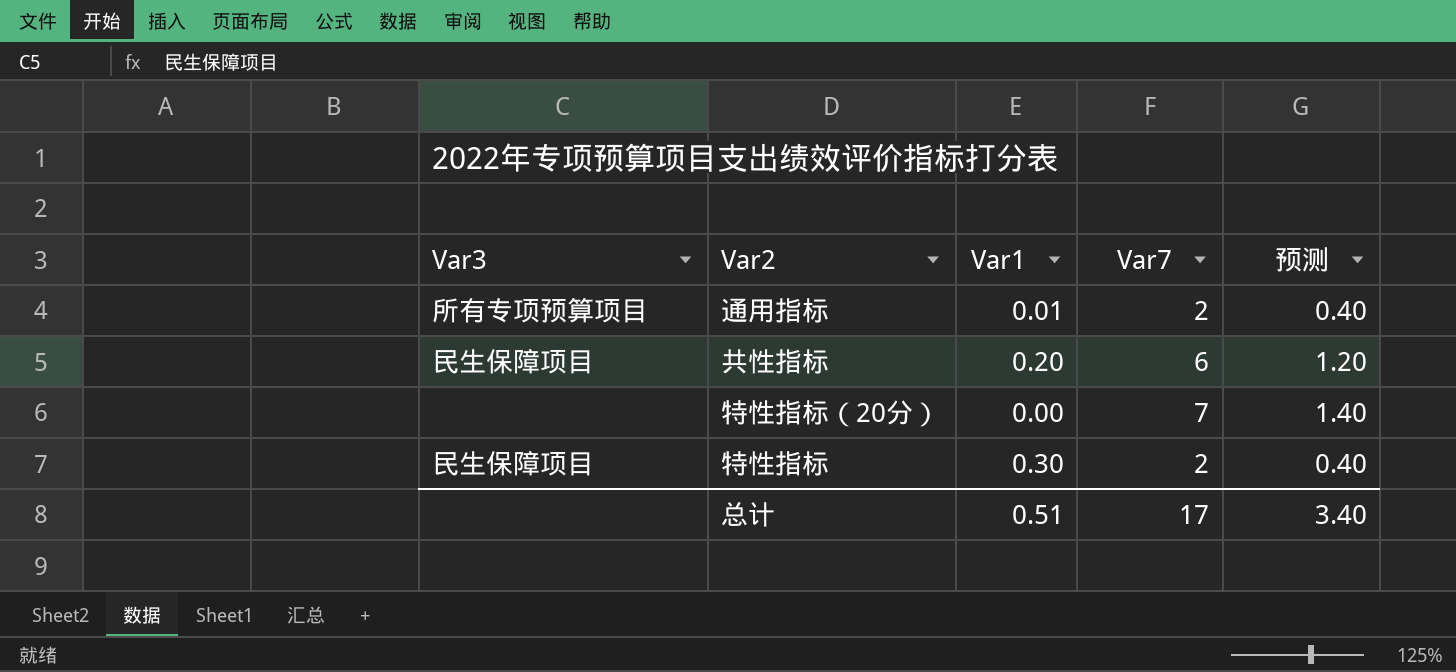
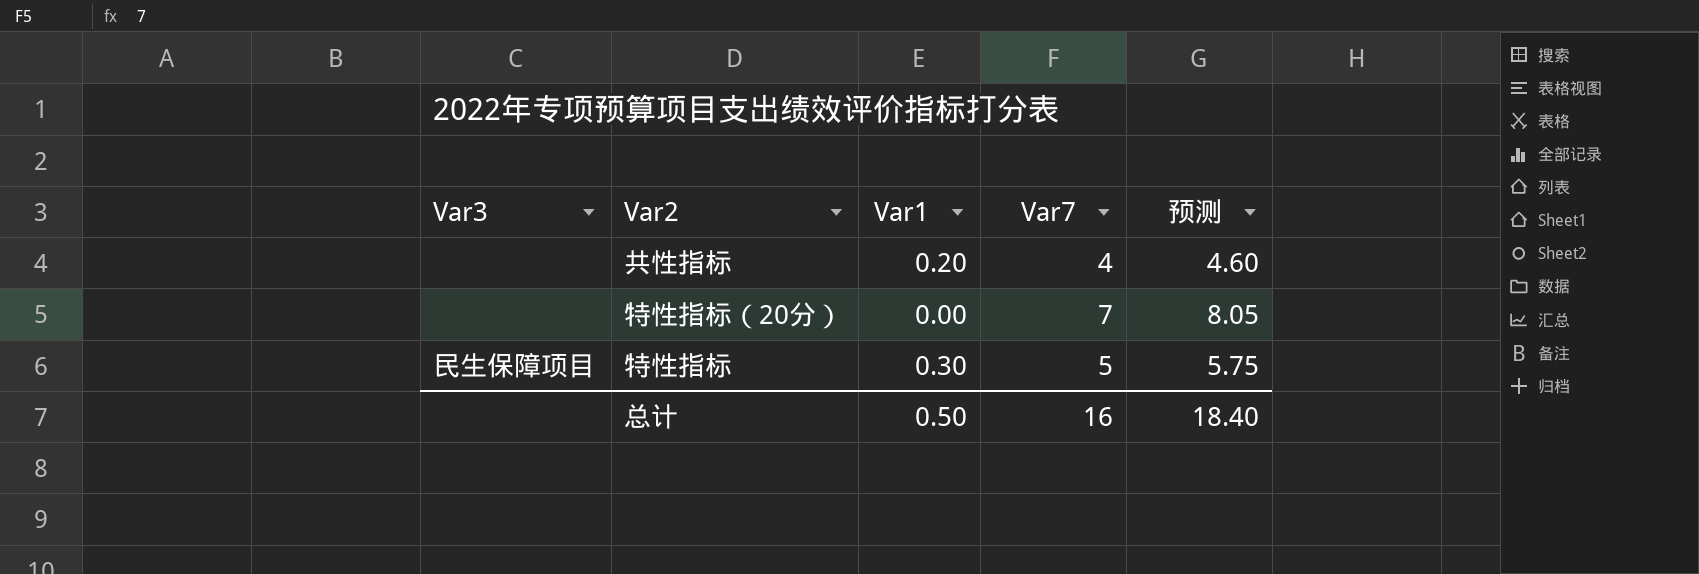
column 预测 | formula: [Var7] * 0.2 -> [Var7] * 1.15
row 通用指标: 所有专项预算项目 | 0.01 | 2 | 0.40 -> none
共性指标 | Var3: 民生保障项目 -> none
共性指标 | Var7: 6 -> 4
特性指标 | Var7: 2 -> 5
总计 | Var1: 0.51 -> 0.50
总计 | Var7: 17 -> 16
总计 | 预测: 3.40 -> 18.40

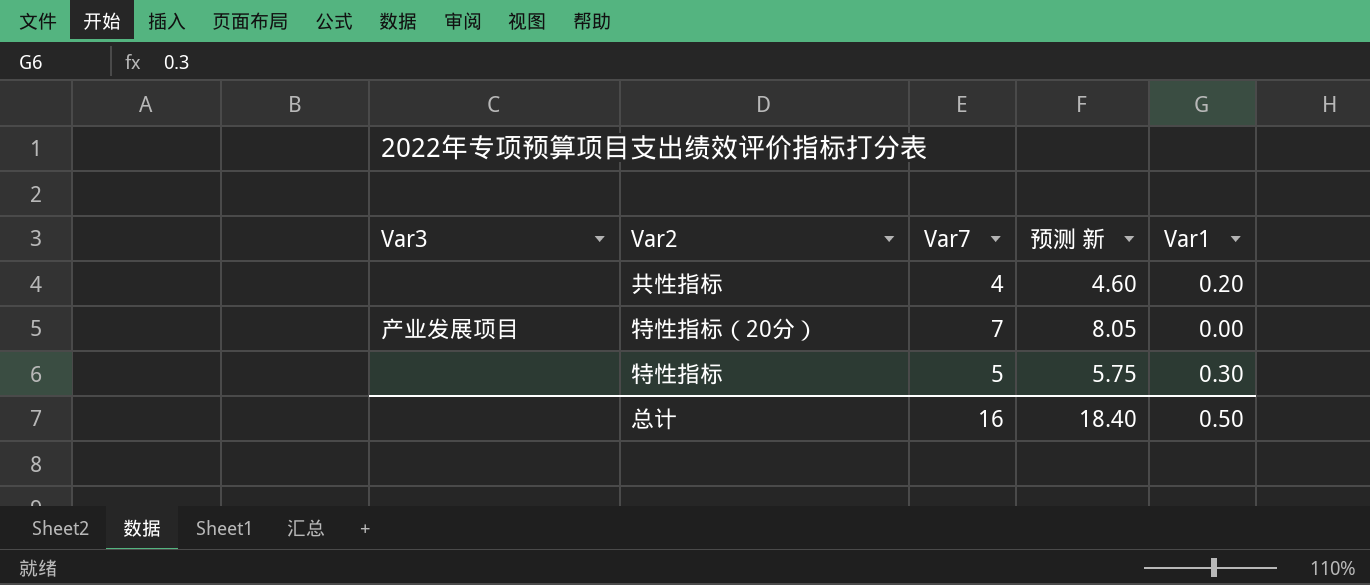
column name: 预测 -> 预测 新
column Var1 | position: 3 -> 5
特性指标（20分） | Var3: none -> 产业发展项目
特性指标 | Var3: 民生保障项目 -> none

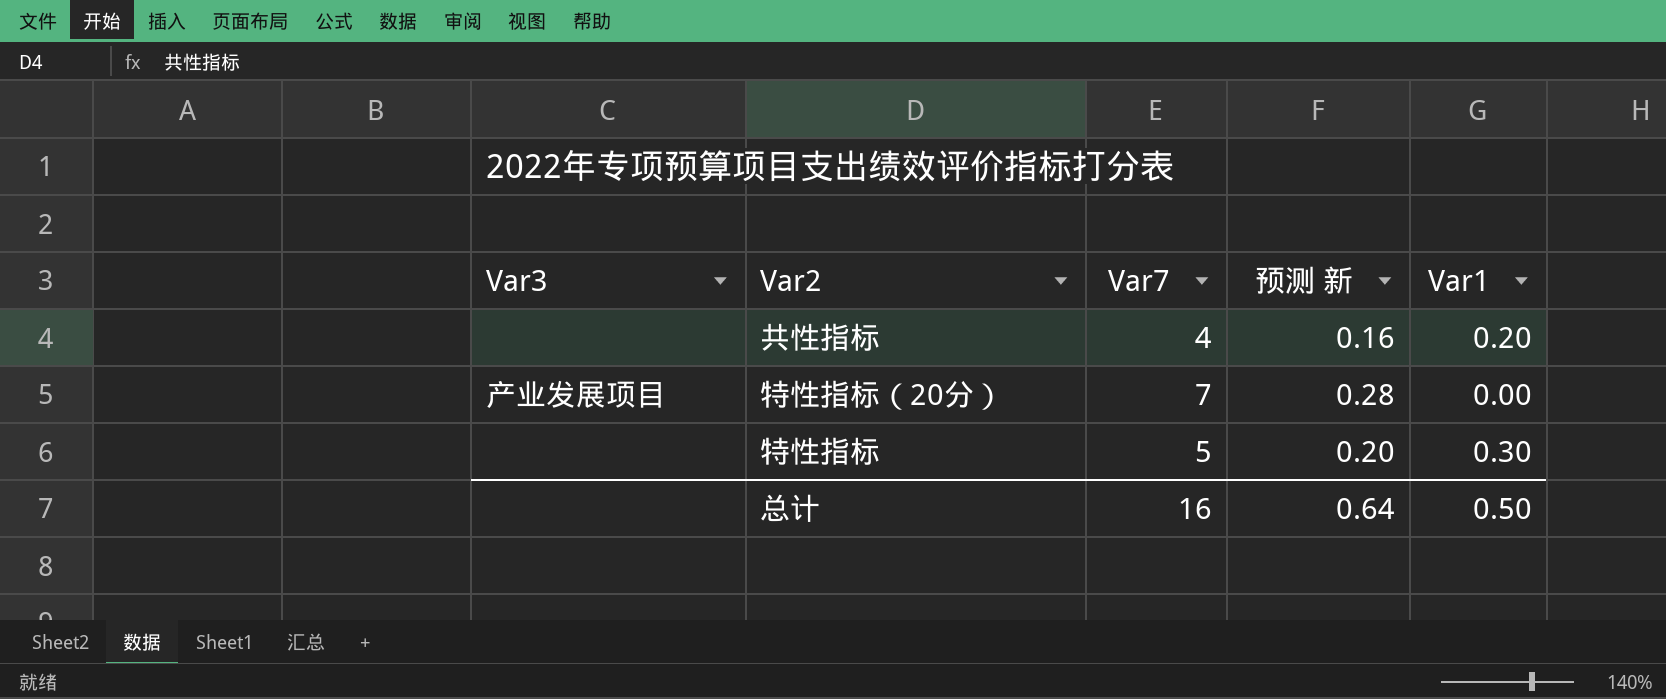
column 预测 新 | formula: [Var7] * 1.15 -> [Var7] * 0.04
总计 | 预测 新: 18.40 -> 0.64

